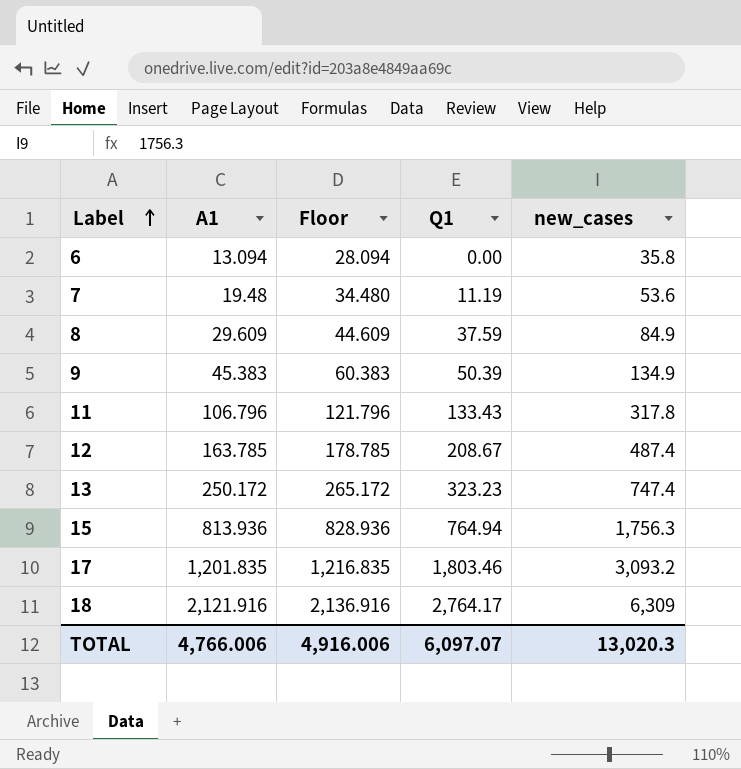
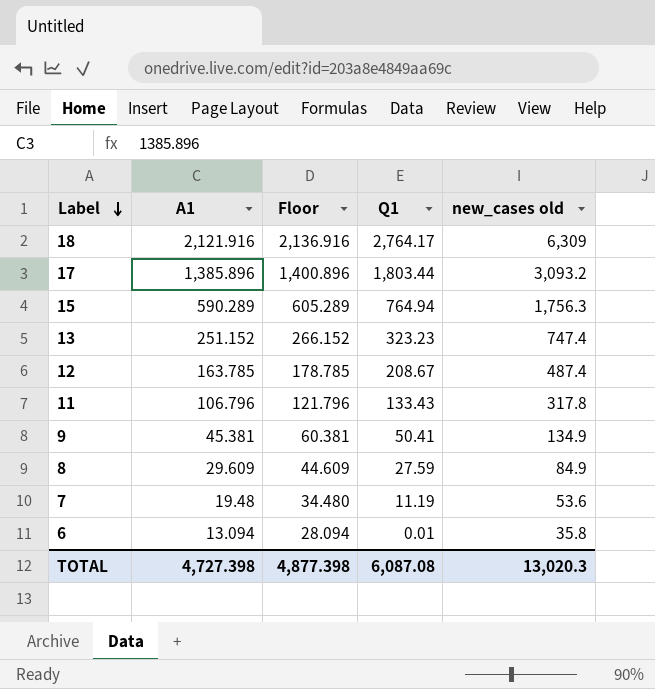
row order: Label ascending -> Label descending
column name: new_cases -> new_cases old
17 | A1: 1,201.835 -> 1,385.896
17 | Floor: 1,216.835 -> 1,400.896
17 | Q1: 1,803.46 -> 1,803.44
15 | A1: 813.936 -> 590.289
15 | Floor: 828.936 -> 605.289
13 | A1: 250.172 -> 251.152
13 | Floor: 265.172 -> 266.152
9 | A1: 45.383 -> 45.381
9 | Floor: 60.383 -> 60.381
9 | Q1: 50.39 -> 50.41
8 | Q1: 37.59 -> 27.59
6 | Q1: 0.00 -> 0.01
TOTAL | A1: 4,766.006 -> 4,727.398
TOTAL | Floor: 4,916.006 -> 4,877.398
TOTAL | Q1: 6,097.07 -> 6,087.08

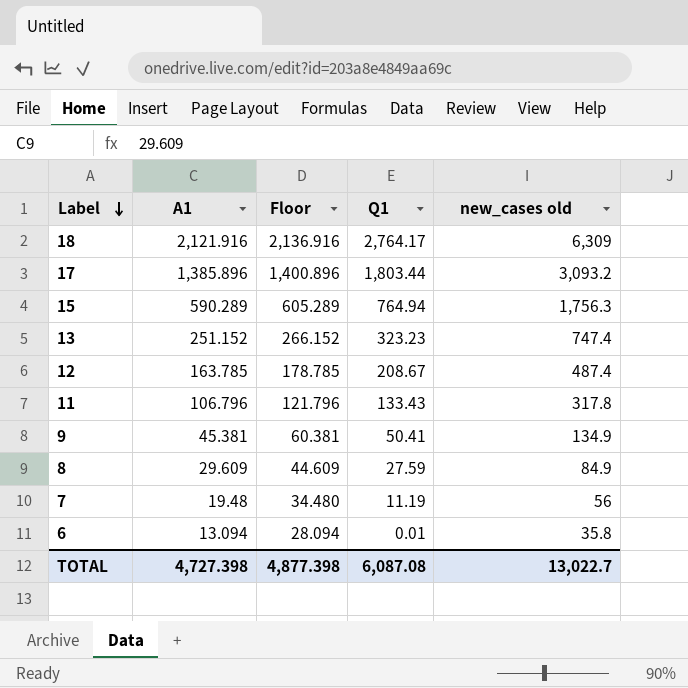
7 | new_cases old: 53.6 -> 56
TOTAL | new_cases old: 13,020.3 -> 13,022.7

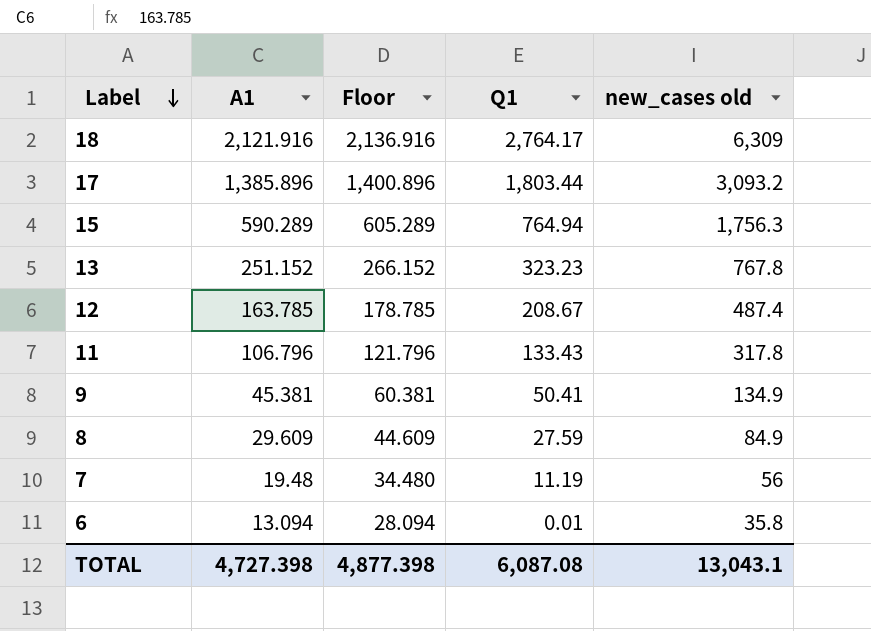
13 | new_cases old: 747.4 -> 767.8
TOTAL | new_cases old: 13,022.7 -> 13,043.1

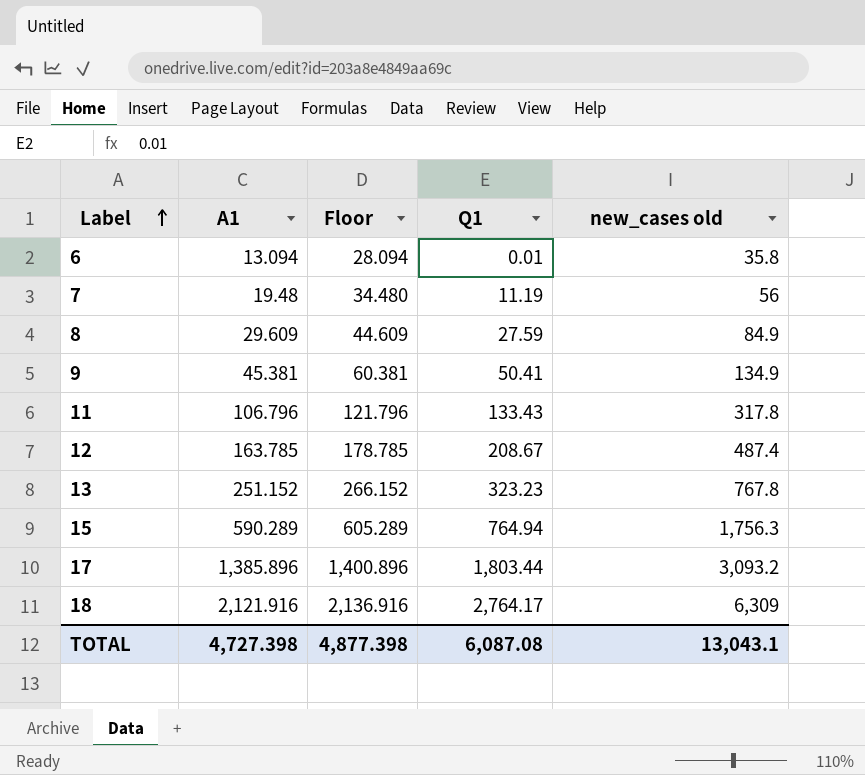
row order: Label descending -> Label ascending

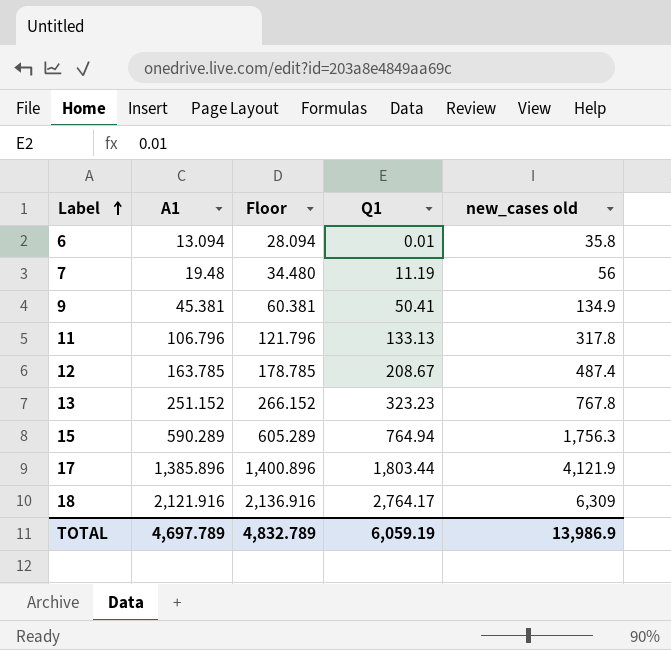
row 8: 29.609 | 44.609 | 27.59 | 84.9 -> none
11 | Q1: 133.43 -> 133.13
17 | new_cases old: 3,093.2 -> 4,121.9
TOTAL | A1: 4,727.398 -> 4,697.789
TOTAL | Floor: 4,877.398 -> 4,832.789
TOTAL | Q1: 6,087.08 -> 6,059.19
TOTAL | new_cases old: 13,043.1 -> 13,986.9

